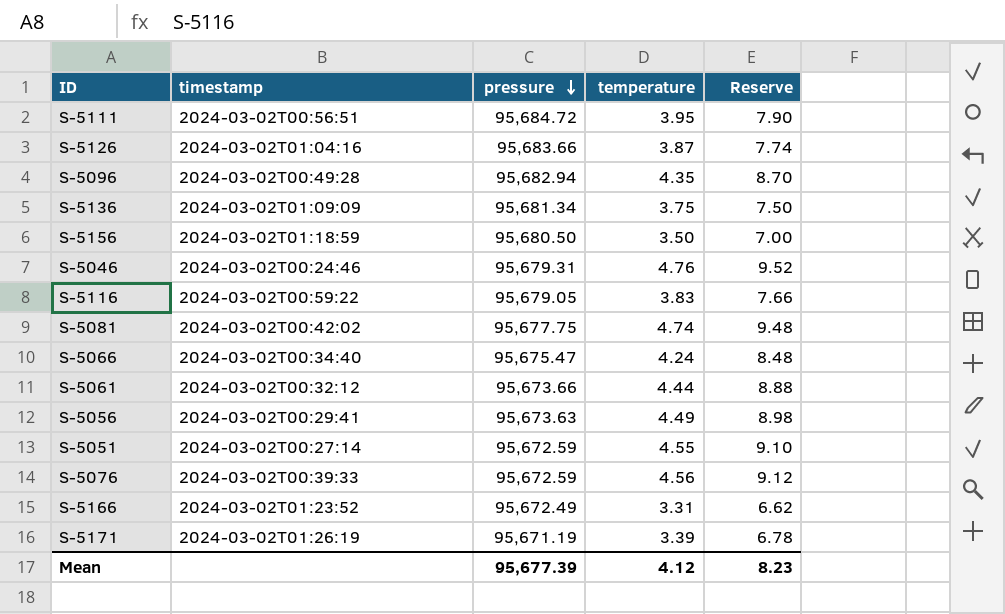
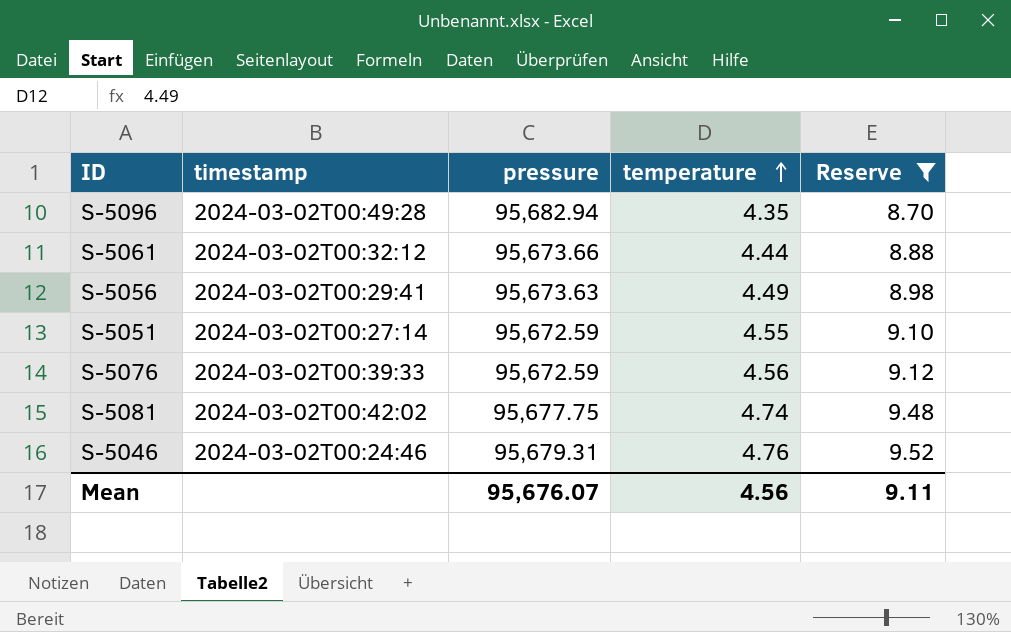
filter: none -> Reserve >= 8.70
row order: pressure descending -> temperature ascending
Mean | pressure: 95,677.39 -> 95,676.07
Mean | temperature: 4.12 -> 4.56
Mean | Reserve: 8.23 -> 9.11

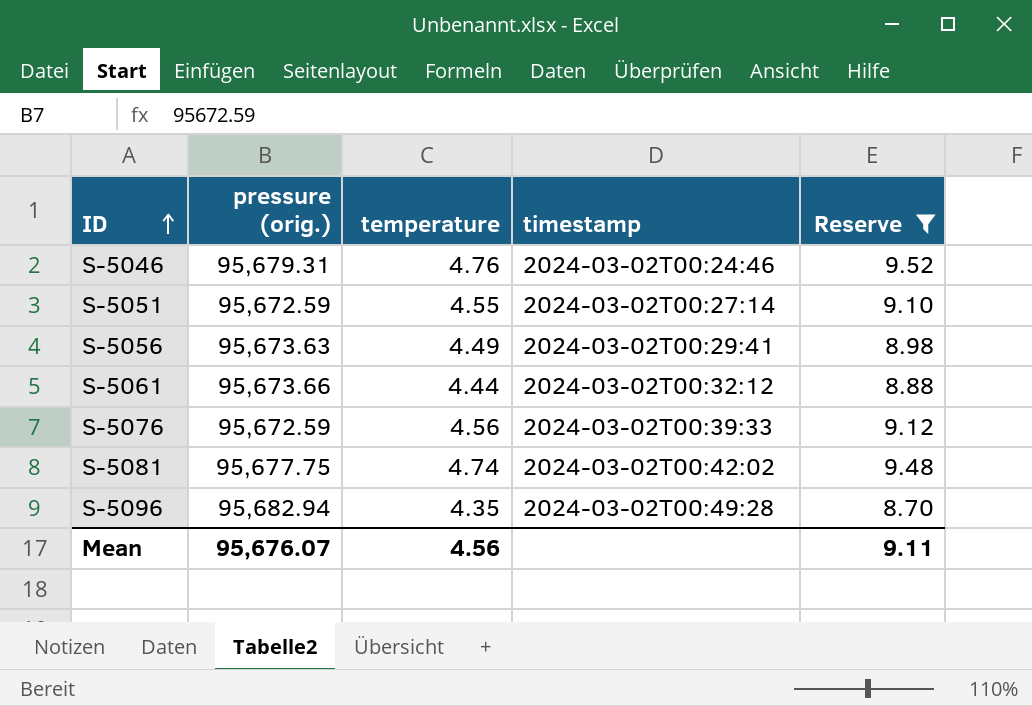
row order: temperature ascending -> ID ascending
column name: pressure -> pressure (orig.)
column timestamp | position: 2 -> 4

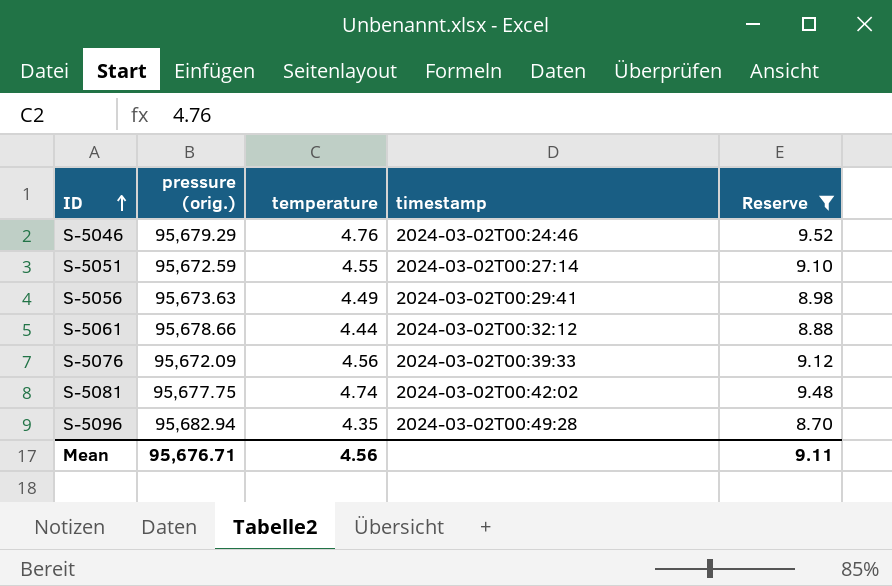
S-5046 | pressure (orig.): 95,679.31 -> 95,679.29
S-5061 | pressure (orig.): 95,673.66 -> 95,678.66
S-5076 | pressure (orig.): 95,672.59 -> 95,672.09
Mean | pressure (orig.): 95,676.07 -> 95,676.71

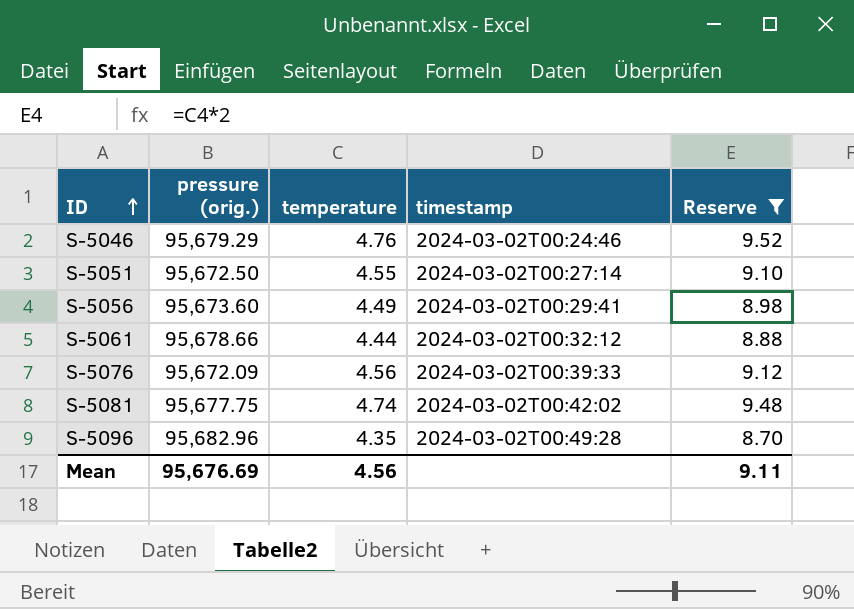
S-5051 | pressure (orig.): 95,672.59 -> 95,672.50
S-5056 | pressure (orig.): 95,673.63 -> 95,673.60
S-5096 | pressure (orig.): 95,682.94 -> 95,682.96
Mean | pressure (orig.): 95,676.71 -> 95,676.69

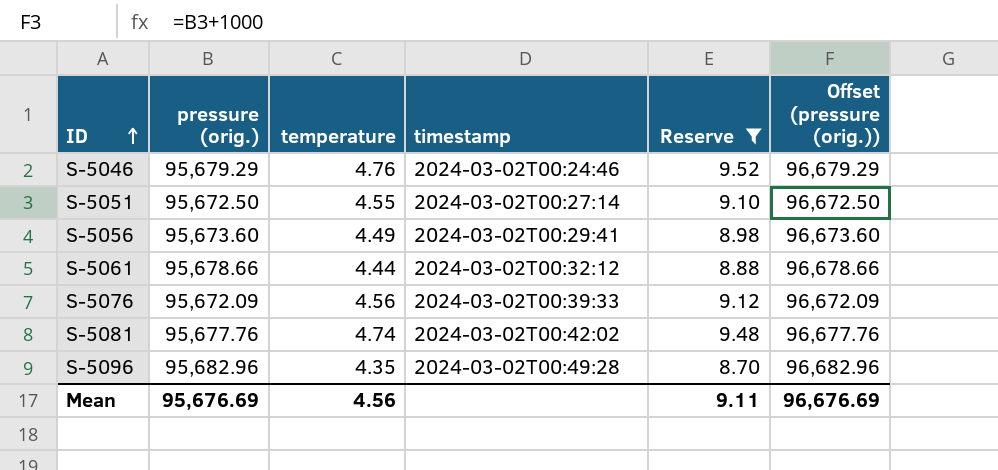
column Offset (pressure (orig.)) | formula: none -> [pressure (orig.)] + 1000
S-5081 | pressure (orig.): 95,677.75 -> 95,677.76

